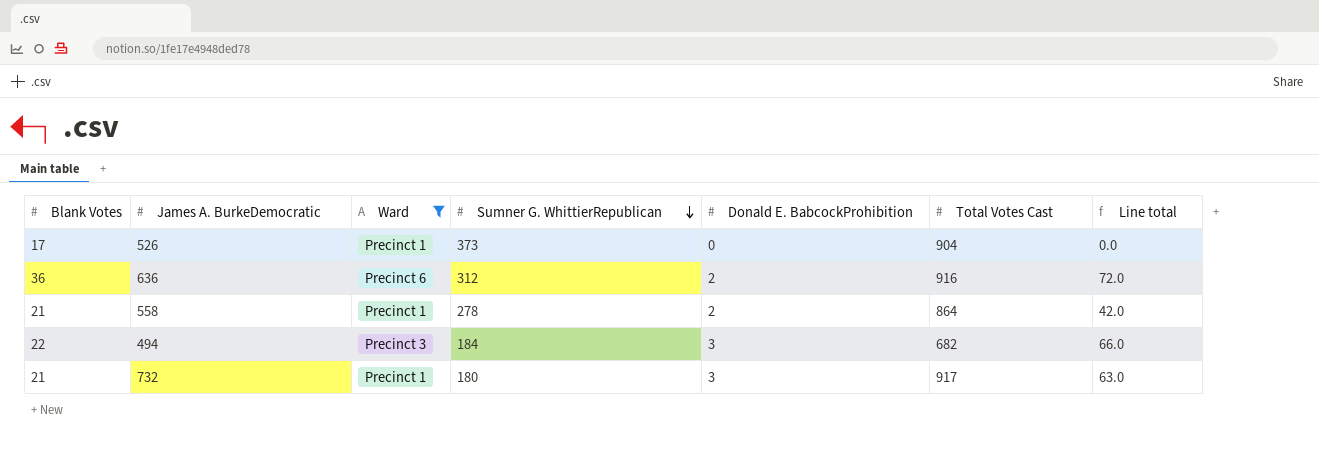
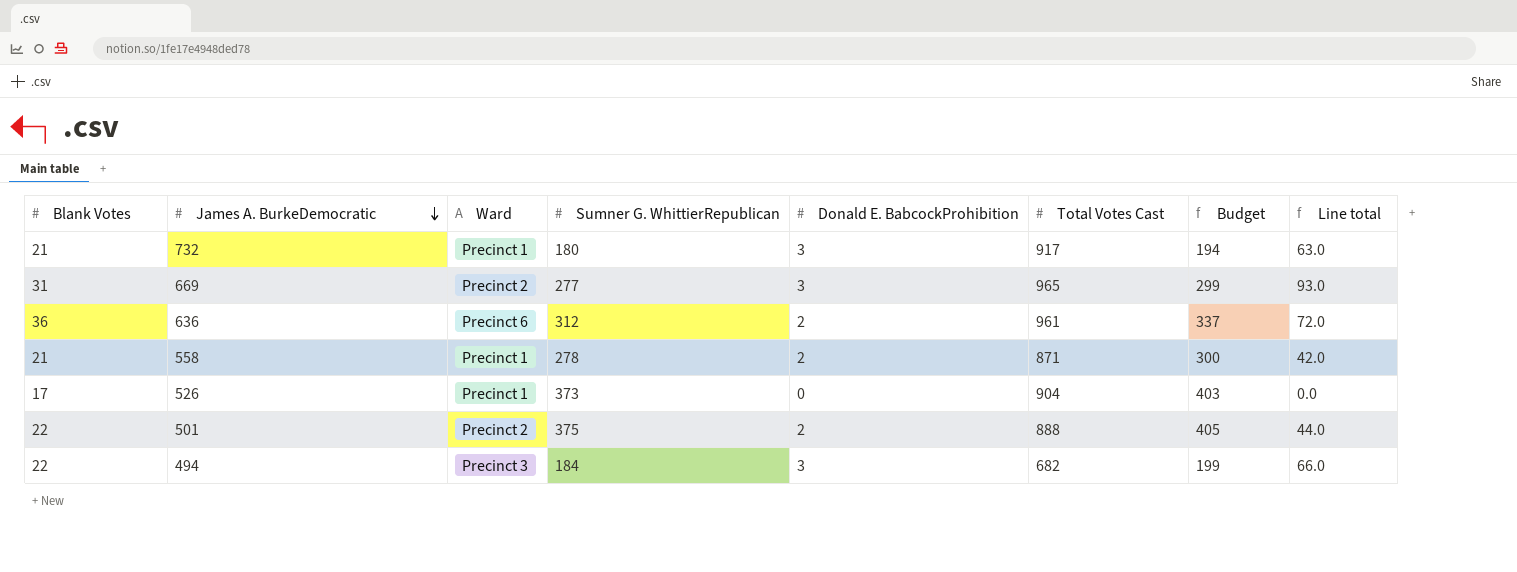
filter: Ward != Precinct 2 -> none
row order: Sumner G. WhittierRepublican descending -> James A. BurkeDemocratic descending
column Budget | formula: none -> [Sumner G. WhittierRepublican] * 1.08
636 | Total Votes Cast: 916 -> 961
558 | Total Votes Cast: 864 -> 871

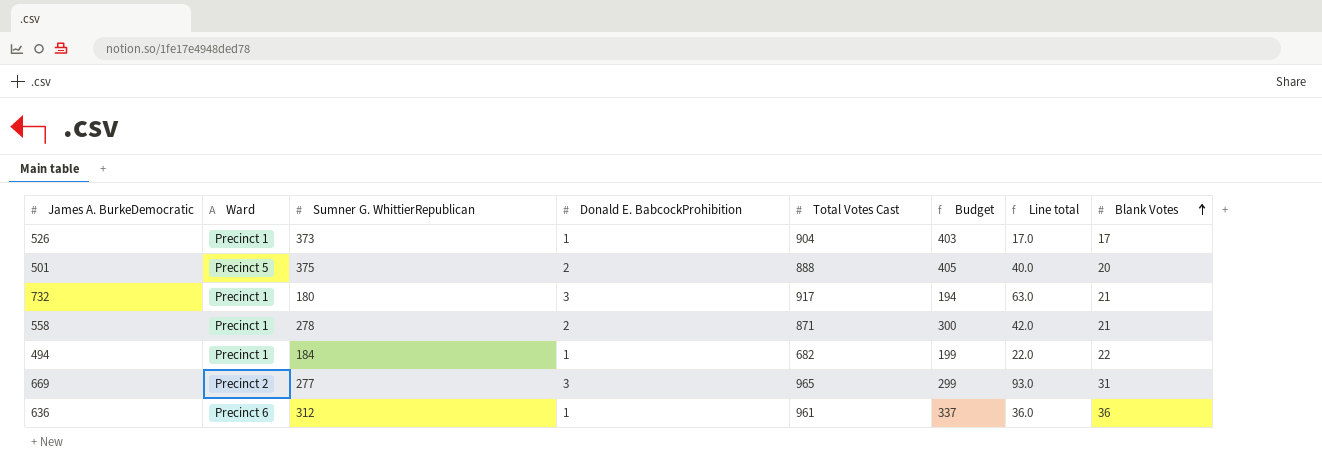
row order: James A. BurkeDemocratic descending -> Blank Votes ascending
column Blank Votes | position: 1 -> 8
526 | Donald E. BabcockProhibition: 0 -> 1
526 | Line total: 0.0 -> 17.0
501 | Ward: Precinct 2 -> Precinct 5
501 | Line total: 44.0 -> 40.0
501 | Blank Votes: 22 -> 20
494 | Ward: Precinct 3 -> Precinct 1
494 | Donald E. BabcockProhibition: 3 -> 1
494 | Line total: 66.0 -> 22.0
636 | Donald E. BabcockProhibition: 2 -> 1
636 | Line total: 72.0 -> 36.0

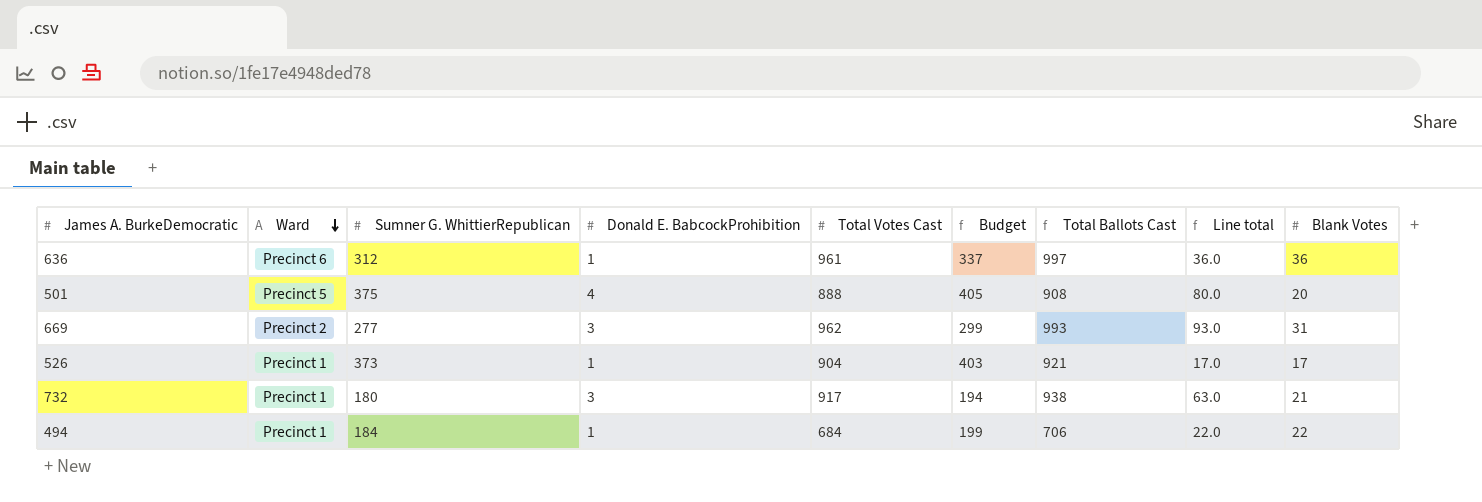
row order: Blank Votes ascending -> Ward descending
column Total Ballots Cast | formula: none -> [Total Votes Cast] + [Blank Votes]
row 558: Precinct 1 | 278 | 2 | 871 | 300 | 42.0 | 21 -> none
501 | Donald E. BabcockProhibition: 2 -> 4
501 | Line total: 40.0 -> 80.0
669 | Total Votes Cast: 965 -> 962
494 | Total Votes Cast: 682 -> 684

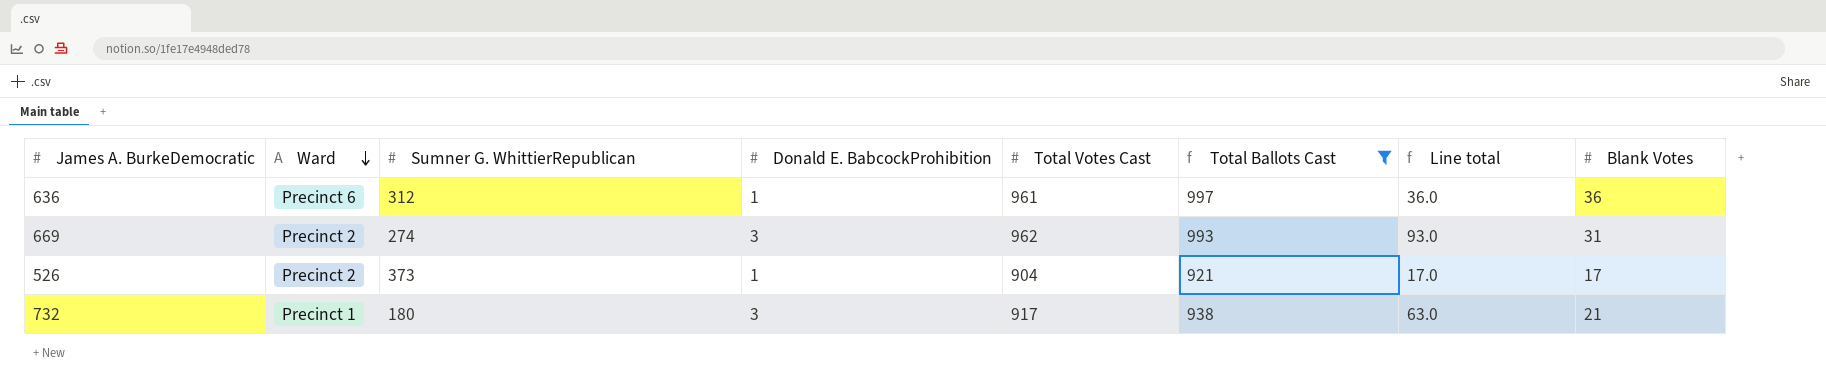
filter: none -> Total Ballots Cast >= 921
column Budget | formula: [Sumner G. WhittierRepublican] * 1.08 -> none
669 | Sumner G. WhittierRepublican: 277 -> 274
526 | Ward: Precinct 1 -> Precinct 2

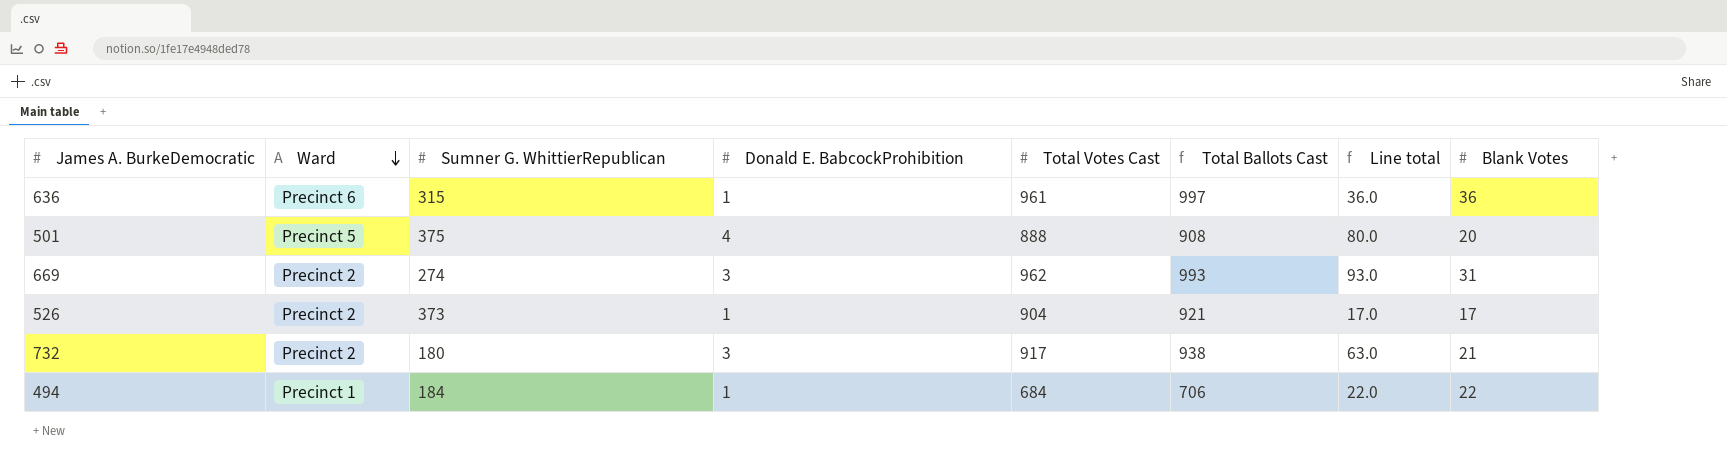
filter: Total Ballots Cast >= 921 -> none
636 | Sumner G. WhittierRepublican: 312 -> 315
732 | Ward: Precinct 1 -> Precinct 2

